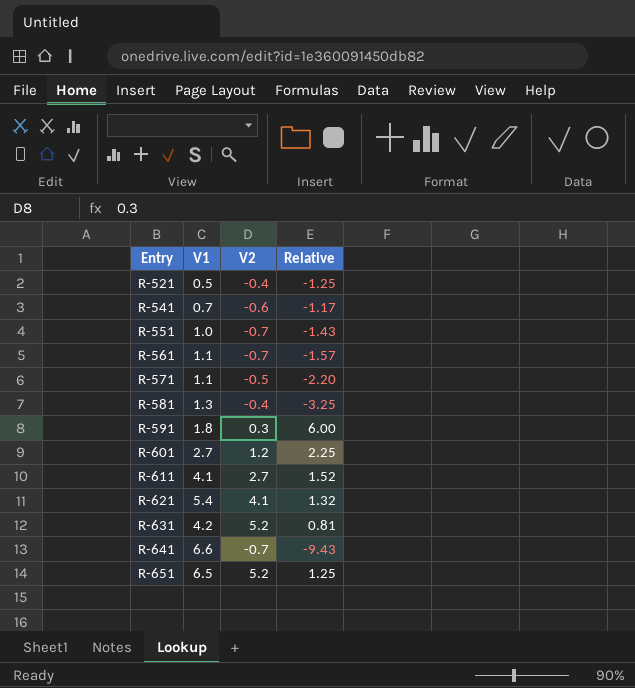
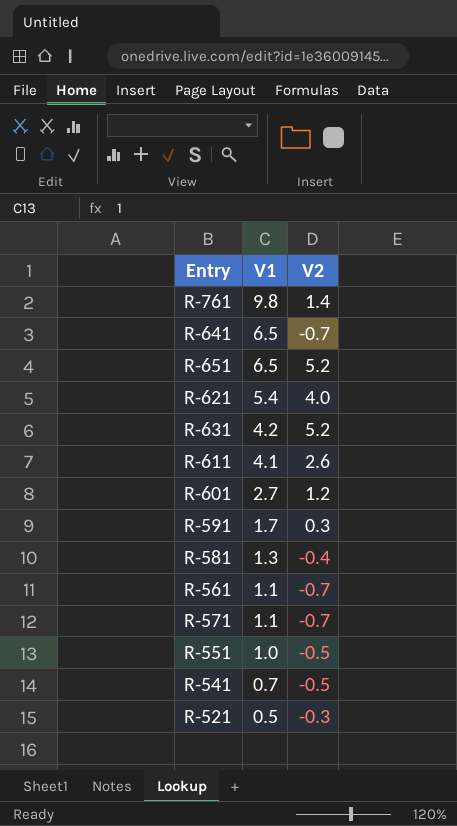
row order: Entry ascending -> V1 descending
column Relative | formula: [V1] / [V2] -> none
row R-761: none -> 9.8 | 1.4
R-641 | V1: 6.6 -> 6.5
R-621 | V2: 4.1 -> 4.0
R-611 | V2: 2.7 -> 2.6
R-591 | V1: 1.8 -> 1.7
R-571 | V2: -0.5 -> -0.7
R-551 | V2: -0.7 -> -0.5
R-541 | V2: -0.6 -> -0.5
R-521 | V2: -0.4 -> -0.3

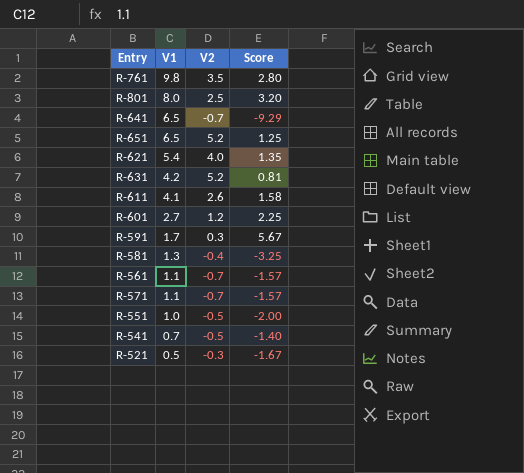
column Score | formula: none -> [V1] / [V2]
R-761 | V2: 1.4 -> 3.5
row R-801: none -> 8.0 | 2.5 | 3.20

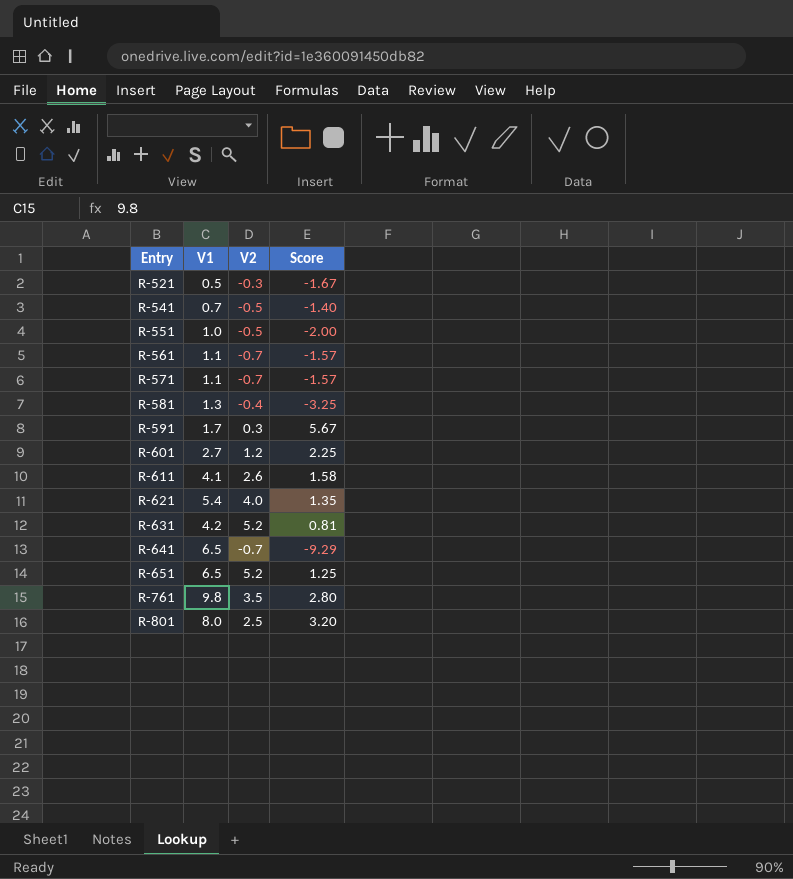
row order: V1 descending -> Entry ascending

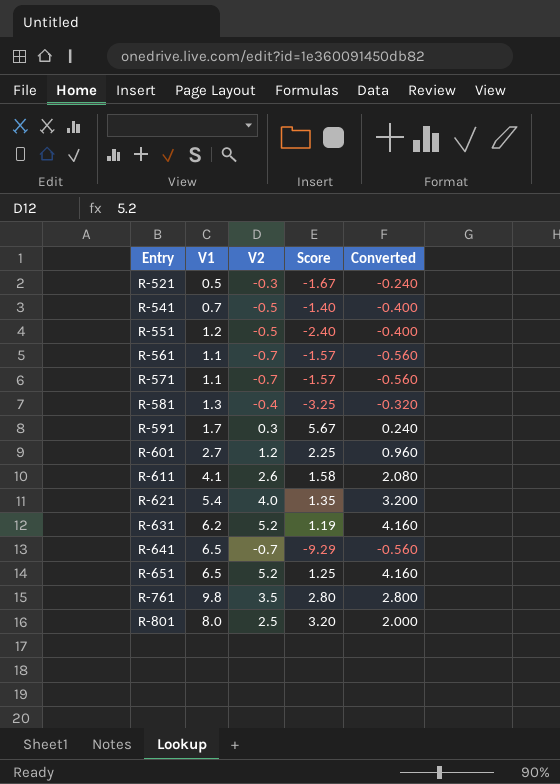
column Converted | formula: none -> [V2] * 0.8
R-551 | V1: 1.0 -> 1.2
R-551 | Score: -2.00 -> -2.40
R-631 | V1: 4.2 -> 6.2
R-631 | Score: 0.81 -> 1.19

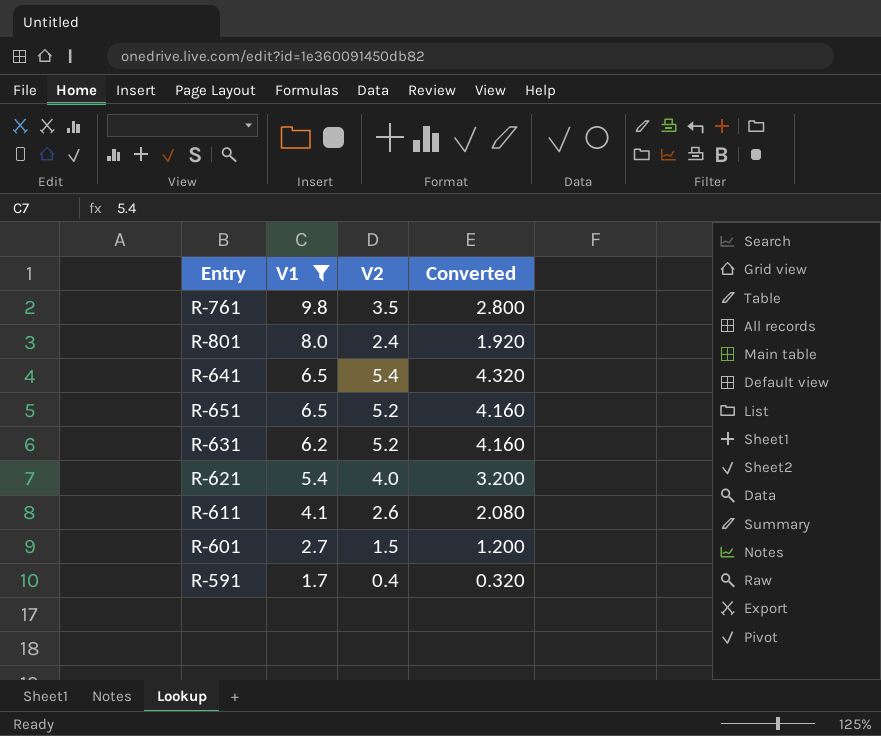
filter: none -> V1 >= 1.7
row order: Entry ascending -> V1 descending
column Score | formula: [V1] / [V2] -> none
R-801 | V2: 2.5 -> 2.4
R-801 | Converted: 2.000 -> 1.920
R-641 | V2: -0.7 -> 5.4
R-641 | Converted: -0.560 -> 4.320
R-601 | V2: 1.2 -> 1.5
R-601 | Converted: 0.960 -> 1.200
R-591 | V2: 0.3 -> 0.4
R-591 | Converted: 0.240 -> 0.320

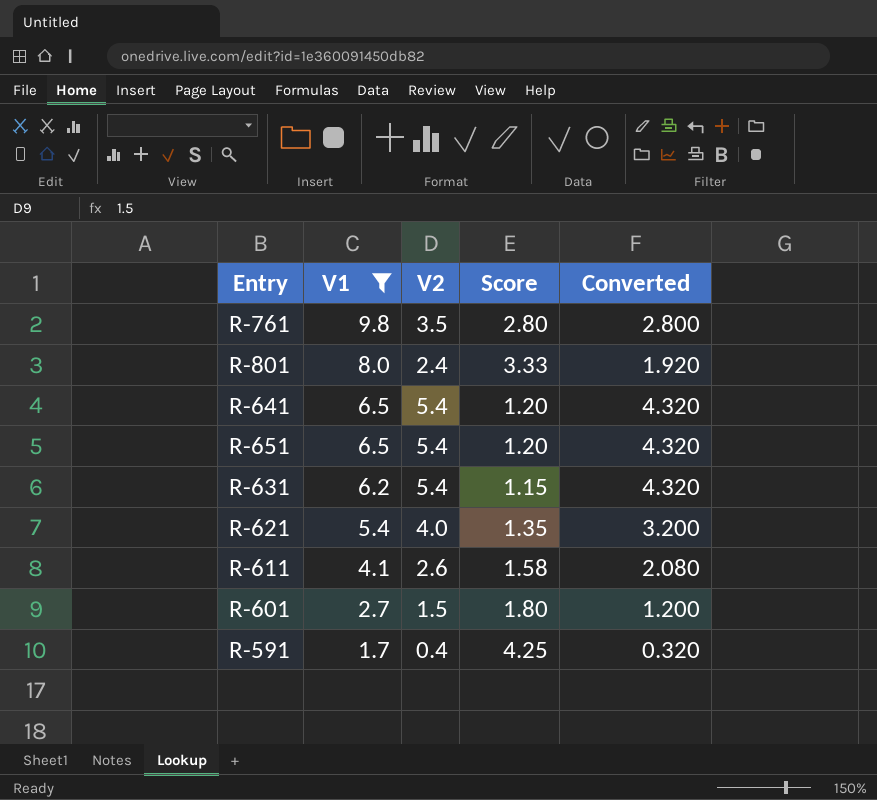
column Score | formula: none -> [V1] / [V2]
R-651 | V2: 5.2 -> 5.4
R-651 | Converted: 4.160 -> 4.320
R-631 | V2: 5.2 -> 5.4
R-631 | Converted: 4.160 -> 4.320

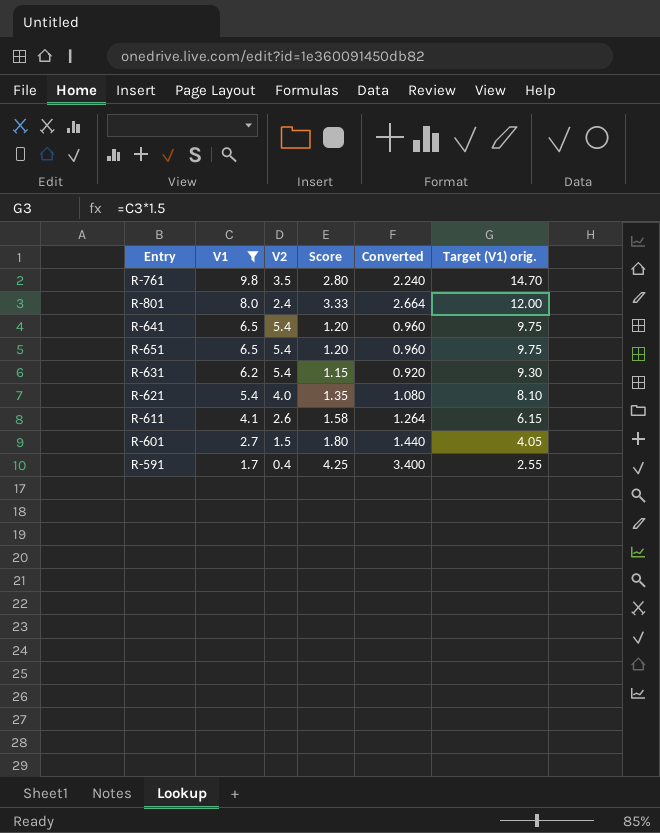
column Converted | formula: [V2] * 0.8 -> [Score] * 0.8
column Target (V1) orig. | formula: none -> [V1] * 1.5

